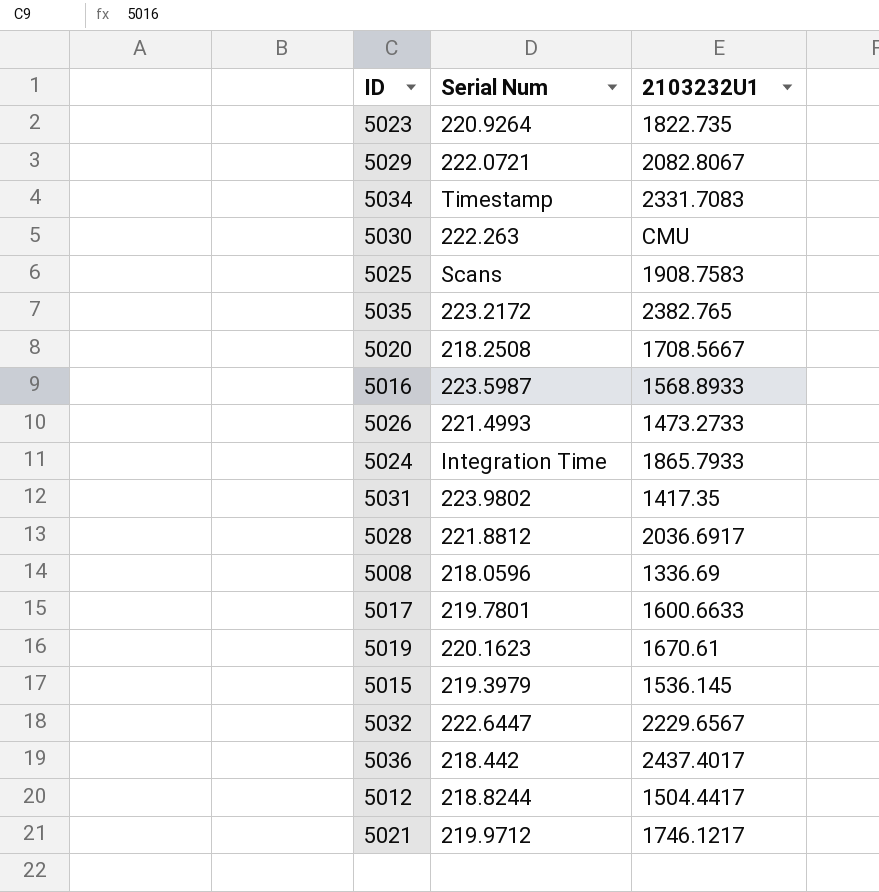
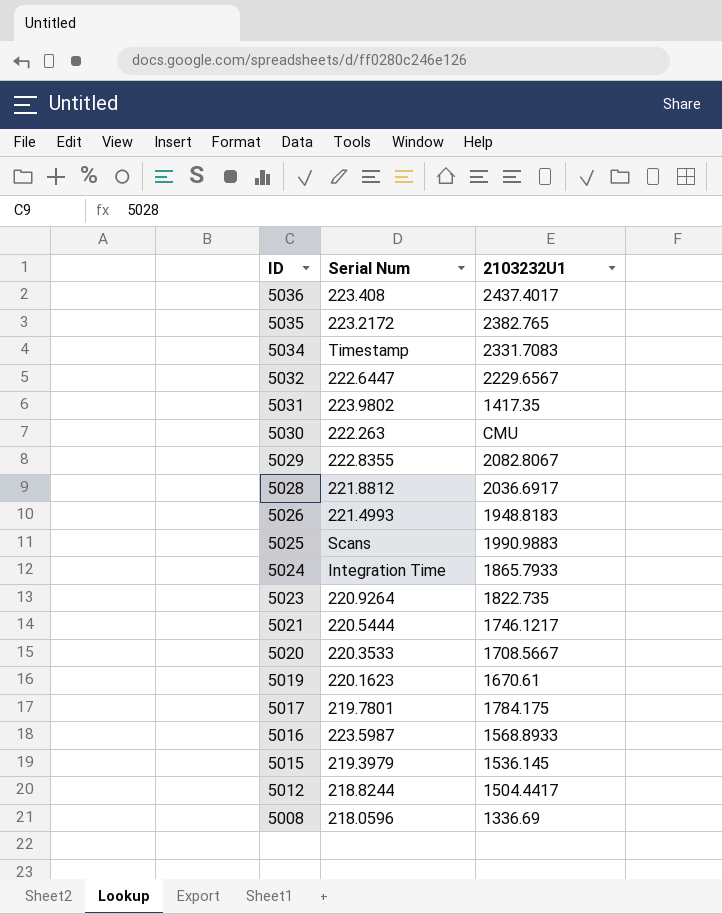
row order: none -> ID descending
5036 | Serial Num: 218.442 -> 223.408
5029 | Serial Num: 222.0721 -> 222.8355
5026 | 2103232U1: 1473.2733 -> 1948.8183
5025 | 2103232U1: 1908.7583 -> 1990.9883
5021 | Serial Num: 219.9712 -> 220.5444
5020 | Serial Num: 218.2508 -> 220.3533
5017 | 2103232U1: 1600.6633 -> 1784.175

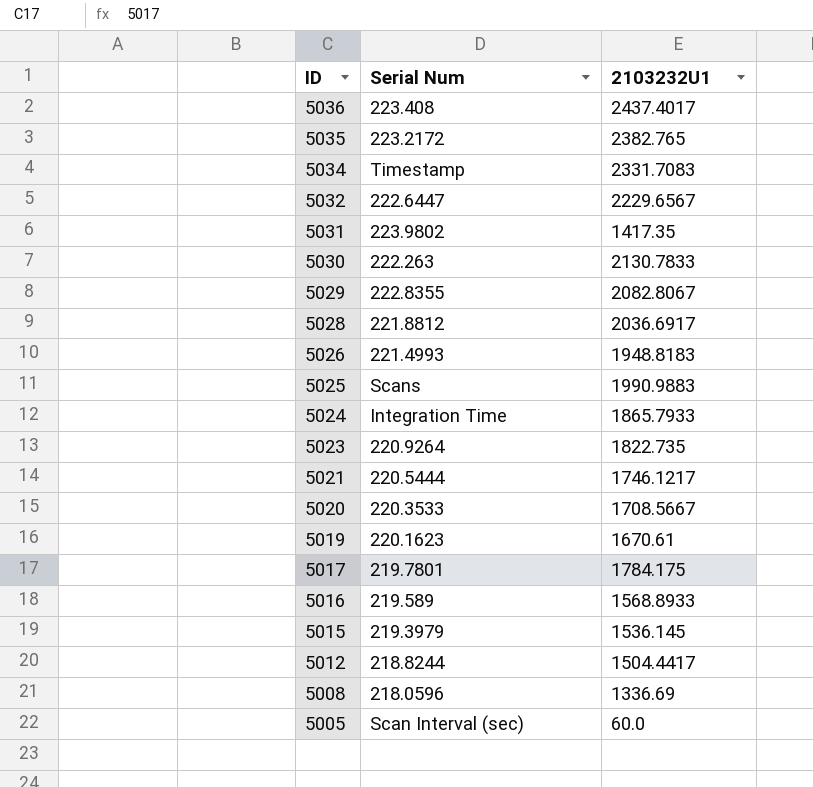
5030 | 2103232U1: CMU -> 2130.7833
5016 | Serial Num: 223.5987 -> 219.589
row 5005: none -> Scan Interval (sec) | 60.0

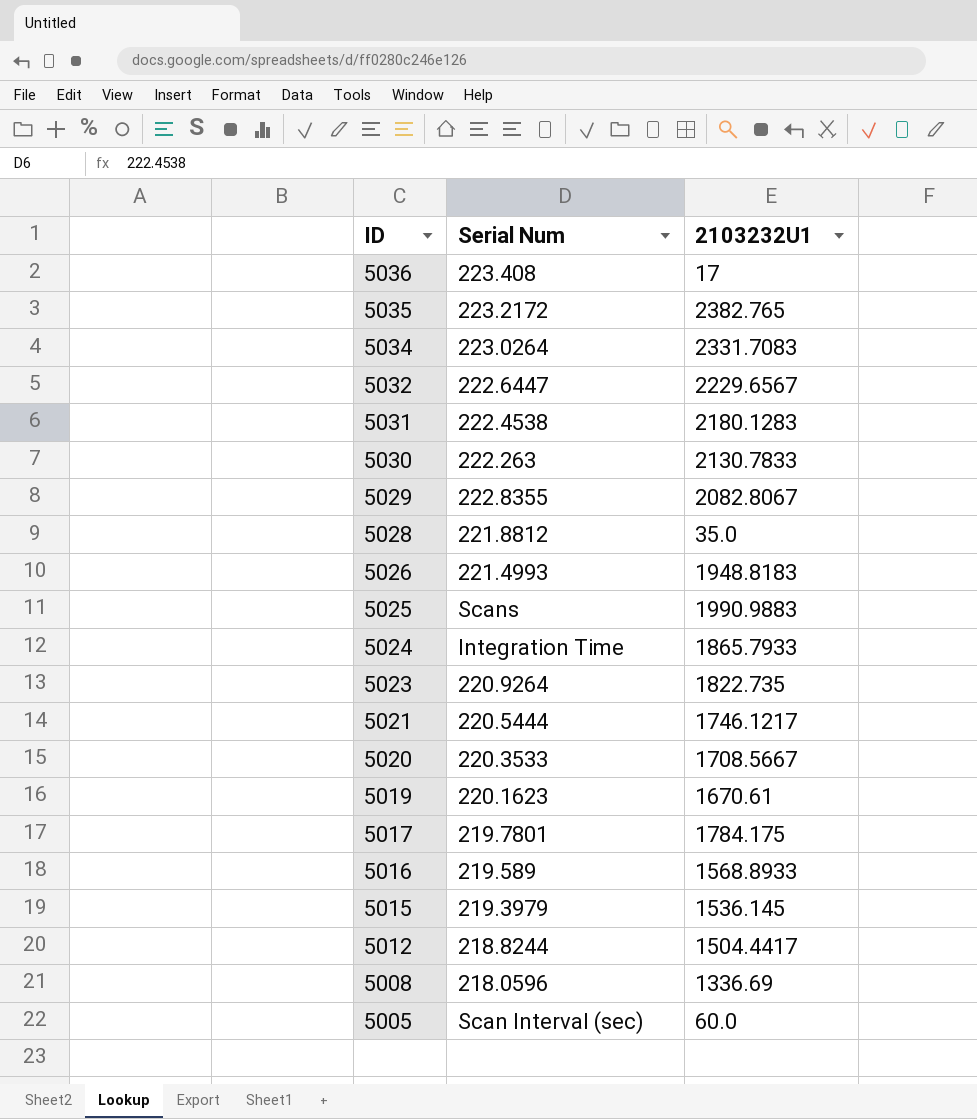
5036 | 2103232U1: 2437.4017 -> 17
5034 | Serial Num: Timestamp -> 223.0264
5031 | Serial Num: 223.9802 -> 222.4538
5031 | 2103232U1: 1417.35 -> 2180.1283
5028 | 2103232U1: 2036.6917 -> 35.0

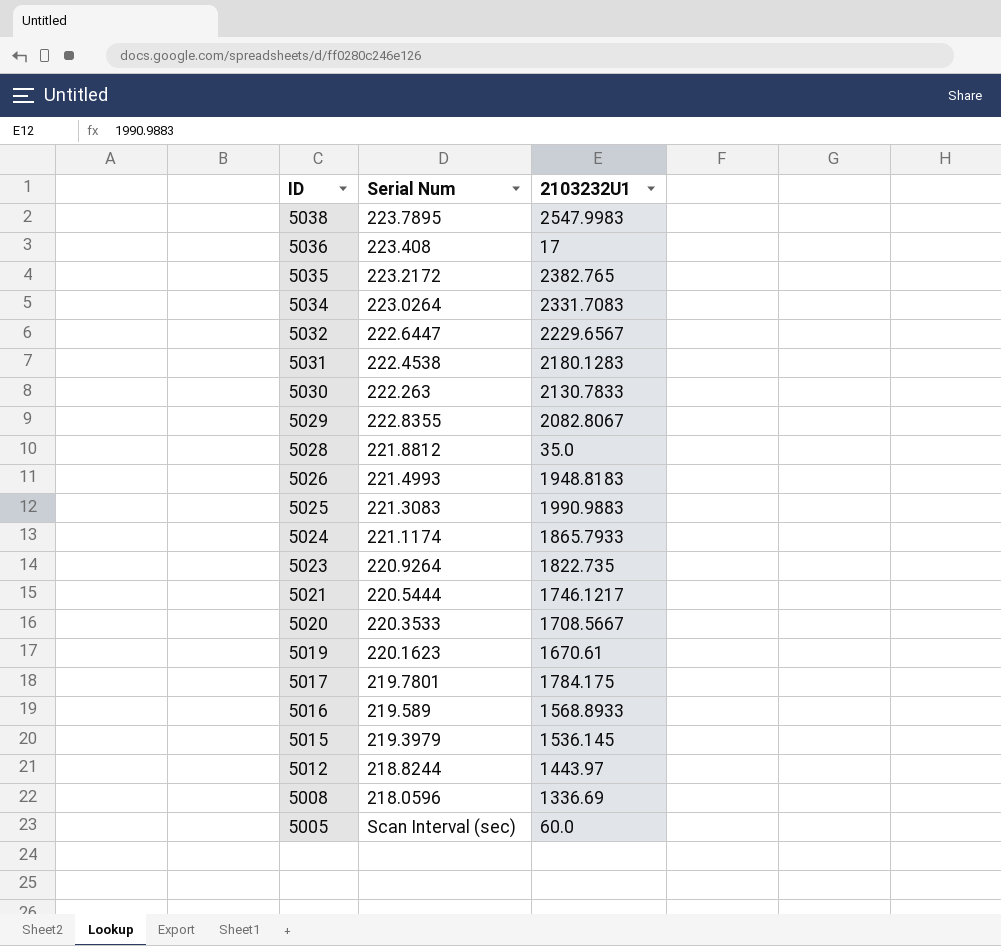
row 5038: none -> 223.7895 | 2547.9983
5025 | Serial Num: Scans -> 221.3083
5024 | Serial Num: Integration Time -> 221.1174
5012 | 2103232U1: 1504.4417 -> 1443.97

